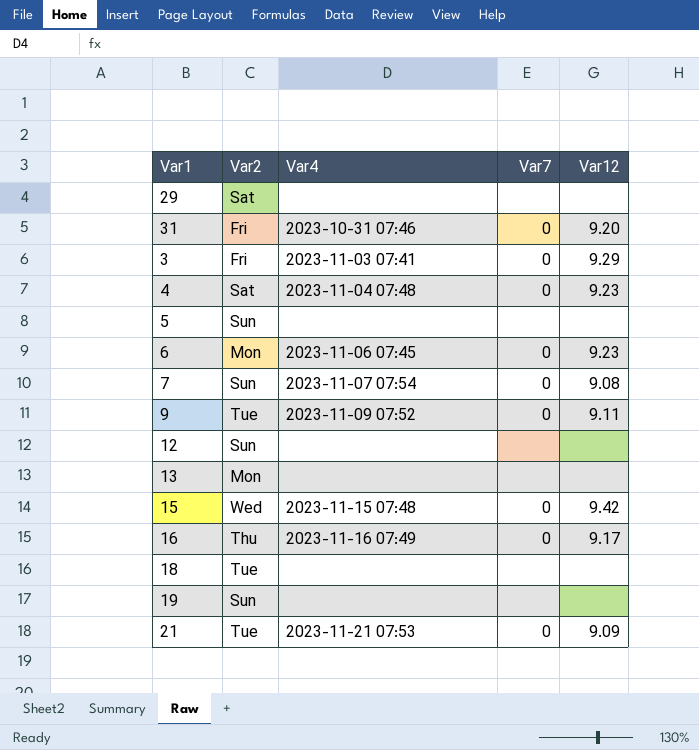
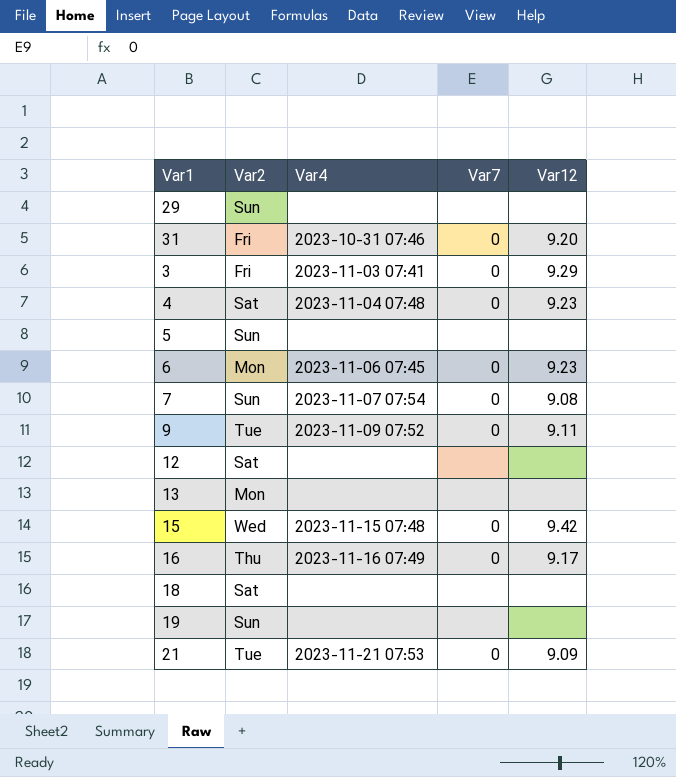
29 | Var2: Sat -> Sun
12 | Var2: Sun -> Sat
18 | Var2: Tue -> Sat

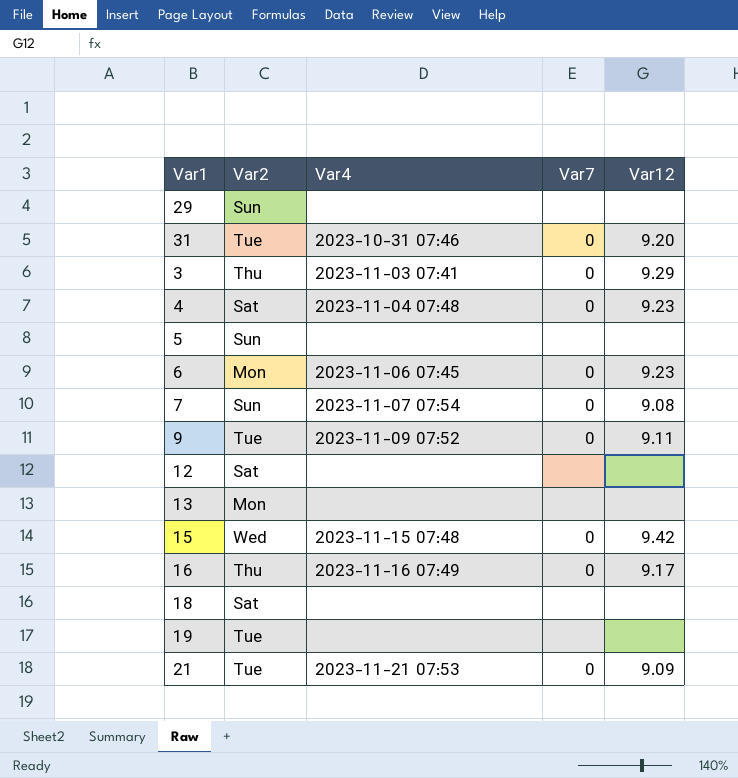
31 | Var2: Fri -> Tue
3 | Var2: Fri -> Thu
19 | Var2: Sun -> Tue

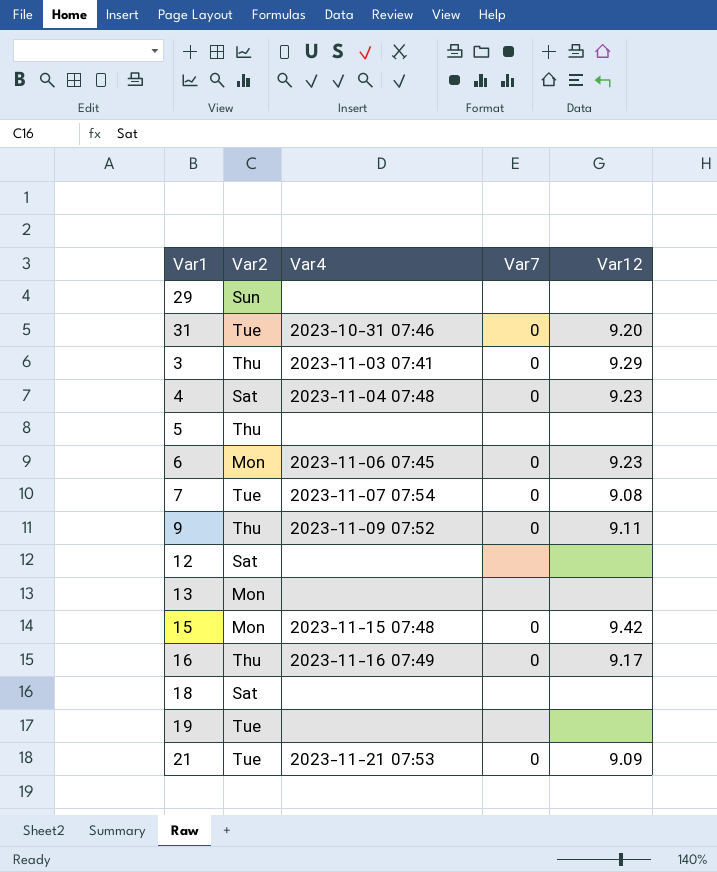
5 | Var2: Sun -> Thu
7 | Var2: Sun -> Tue
9 | Var2: Tue -> Thu
15 | Var2: Wed -> Mon

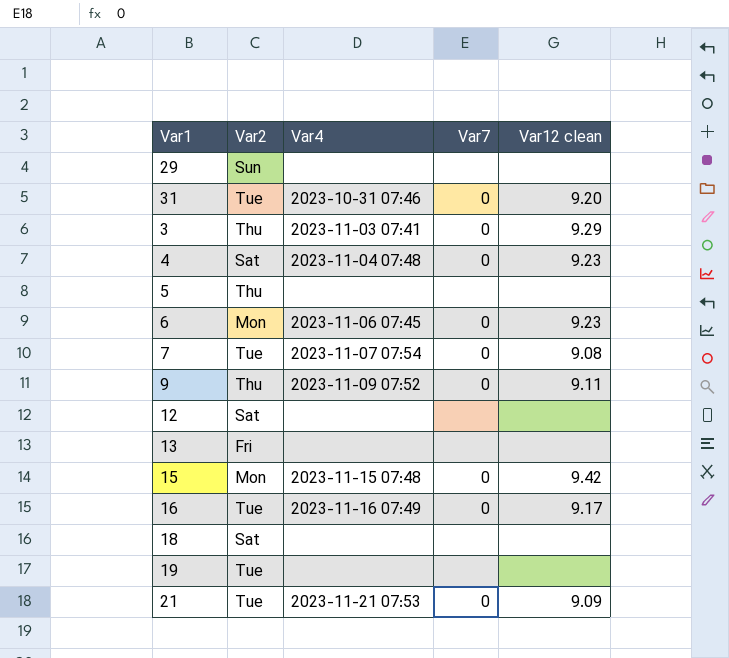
column name: Var12 -> Var12 clean
13 | Var2: Mon -> Fri
16 | Var2: Thu -> Tue

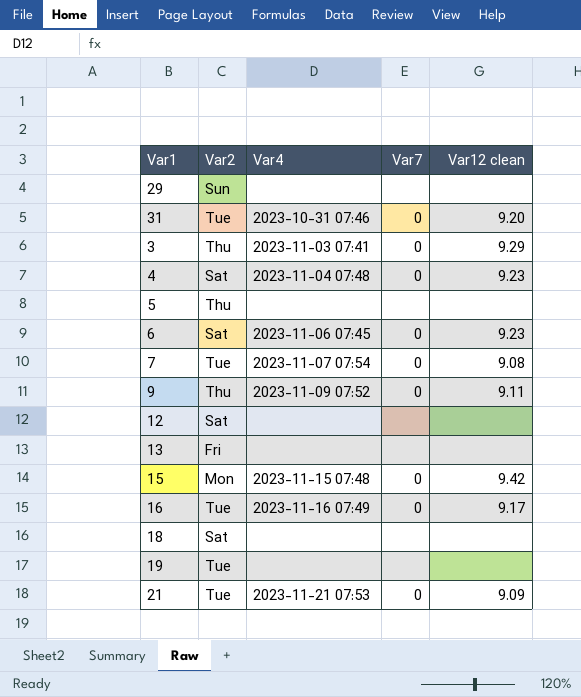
6 | Var2: Mon -> Sat

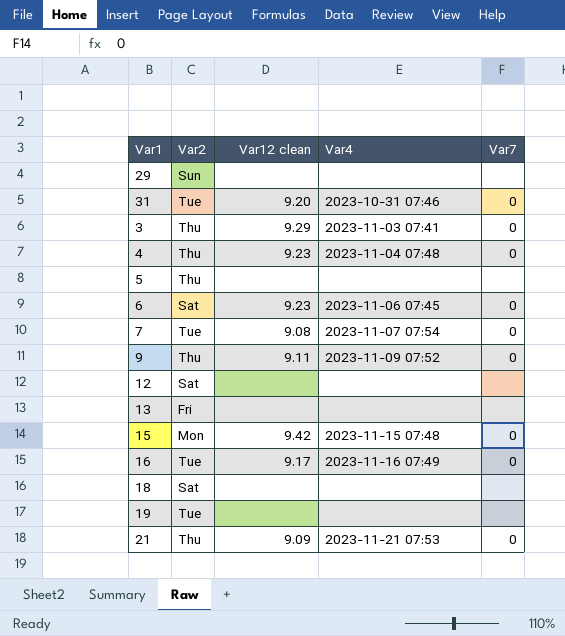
column Var12 clean | position: 5 -> 3
4 | Var2: Sat -> Thu
21 | Var2: Tue -> Thu

